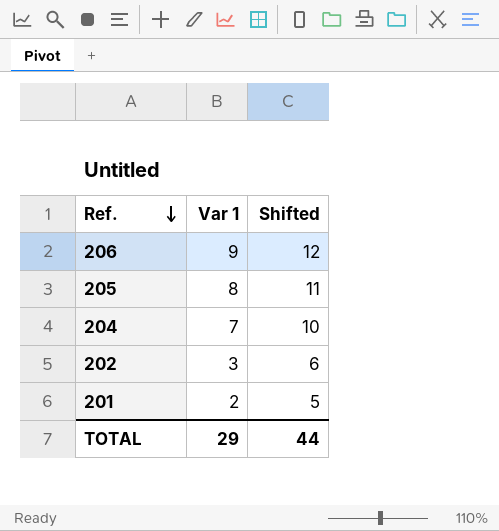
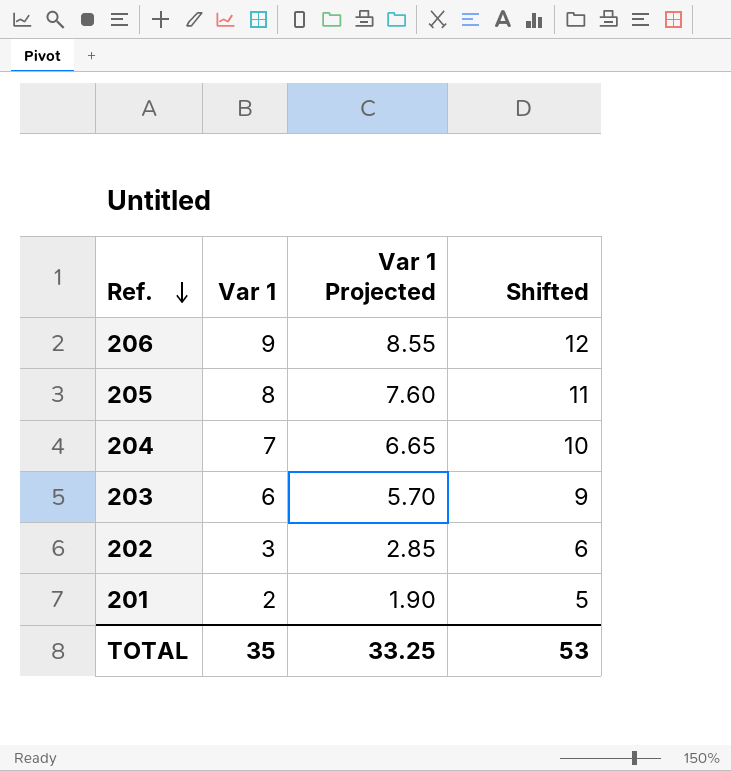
column Var 1 Projected | formula: none -> [Var 1] * 0.95
row 203: none -> 6 | 5.70 | 9
TOTAL | Var 1: 29 -> 35
TOTAL | Shifted: 44 -> 53

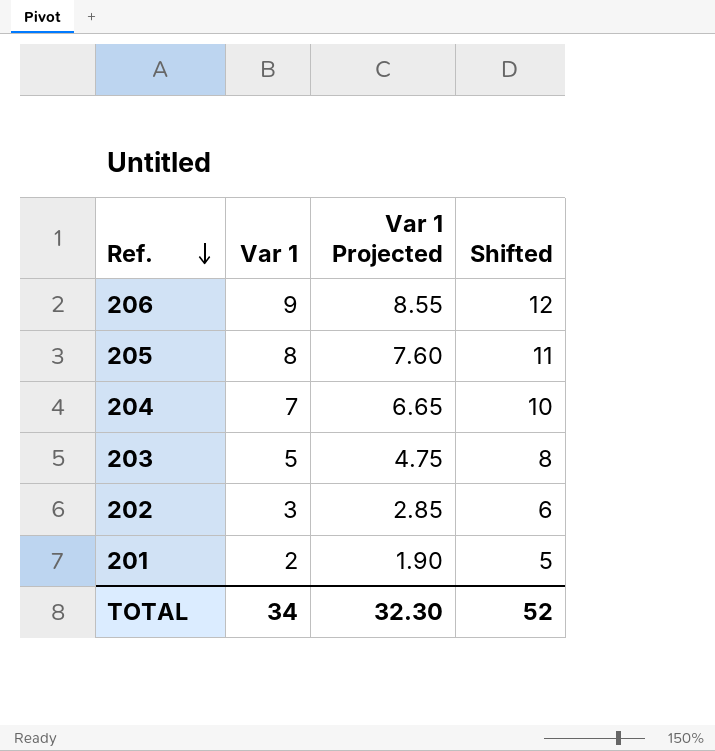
203 | Var 1: 6 -> 5
203 | Var 1 Projected: 5.70 -> 4.75
203 | Shifted: 9 -> 8
TOTAL | Var 1: 35 -> 34
TOTAL | Var 1 Projected: 33.25 -> 32.30
TOTAL | Shifted: 53 -> 52

